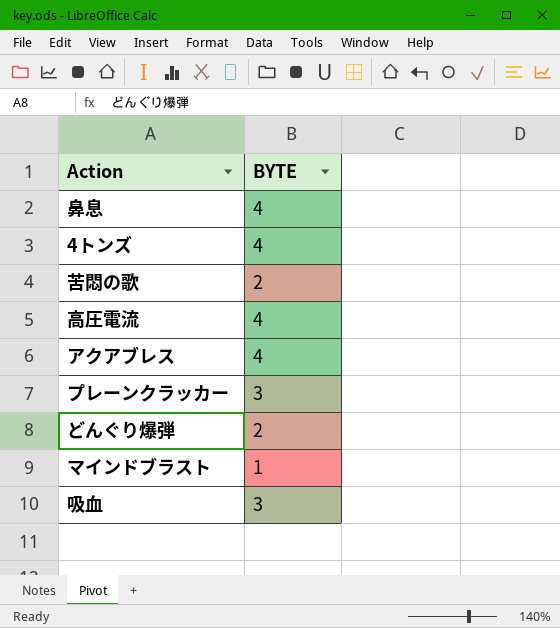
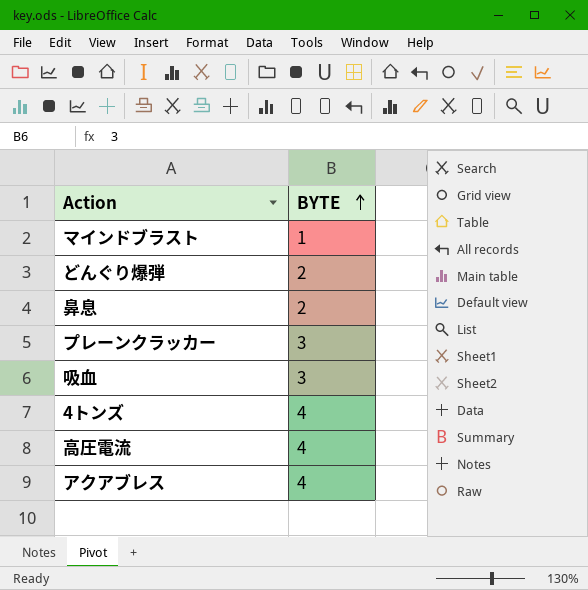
row order: none -> BYTE ascending
row 苦悶の歌: 2 -> none
鼻息 | BYTE: 4 -> 2

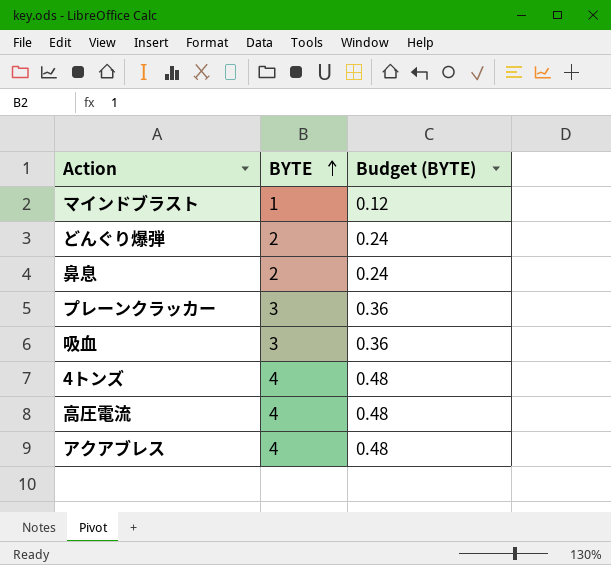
column Budget (BYTE) | formula: none -> [BYTE] * 0.12

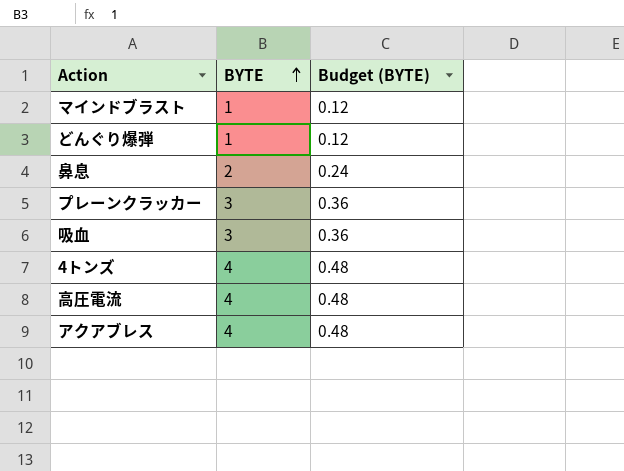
どんぐり爆弾 | BYTE: 2 -> 1
どんぐり爆弾 | Budget (BYTE): 0.24 -> 0.12

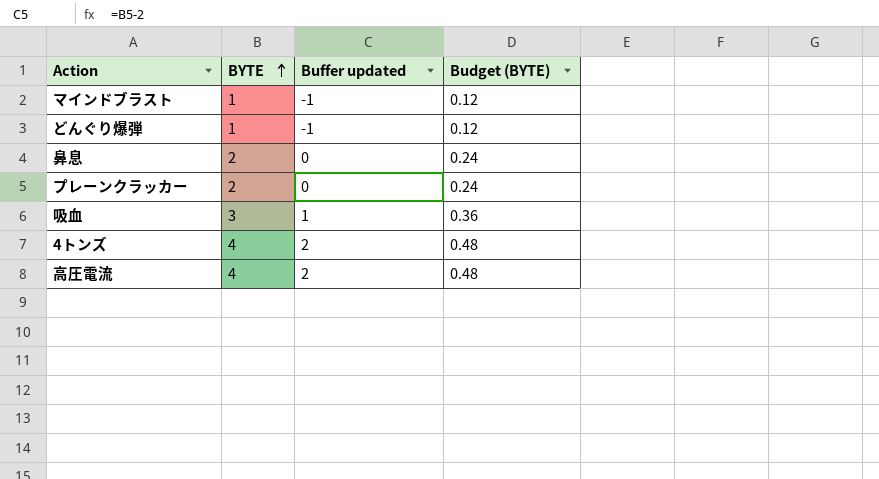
column Buffer updated | formula: none -> [BYTE] - 2
row アクアブレス: 4 | 0.48 -> none
プレーンクラッカー | BYTE: 3 -> 2
プレーンクラッカー | Budget (BYTE): 0.36 -> 0.24

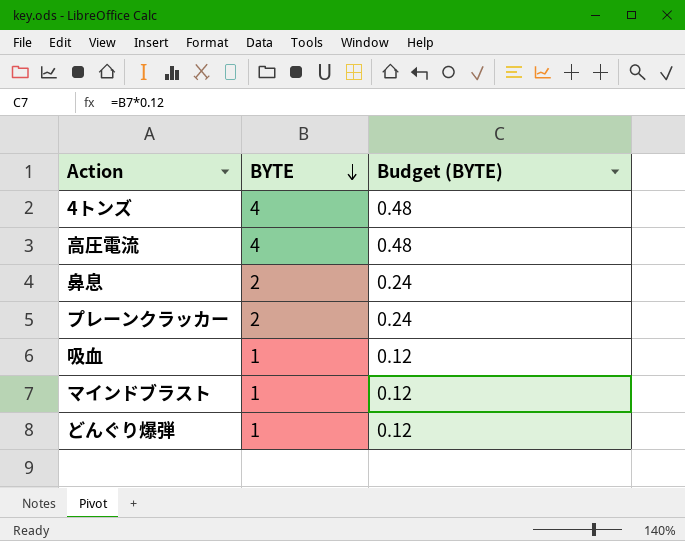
row order: BYTE ascending -> BYTE descending
column Buffer updated | formula: [BYTE] - 2 -> none
吸血 | BYTE: 3 -> 1
吸血 | Budget (BYTE): 0.36 -> 0.12

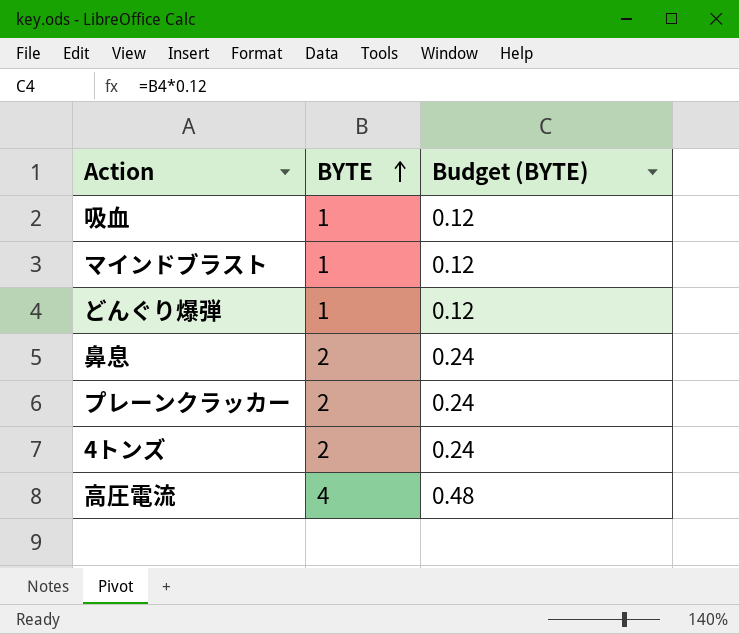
row order: BYTE descending -> BYTE ascending
4トンズ | BYTE: 4 -> 2
4トンズ | Budget (BYTE): 0.48 -> 0.24

